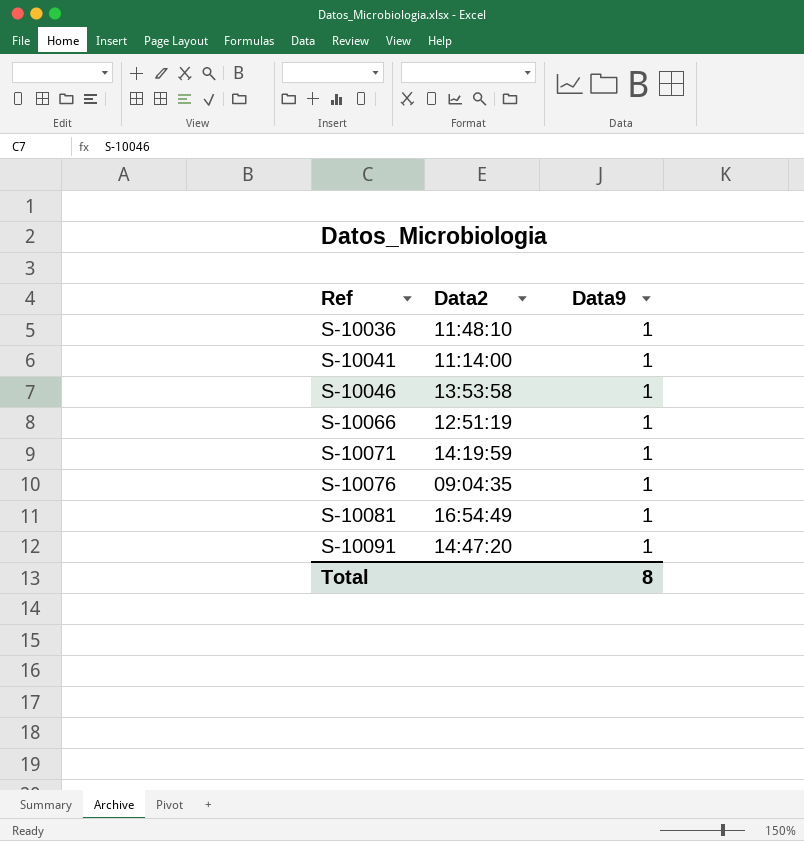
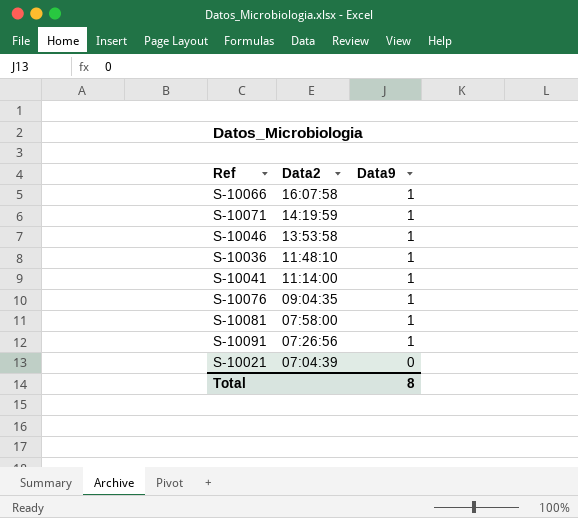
row order: Ref ascending -> Data2 descending
S-10066 | Data2: 12:51:19 -> 16:07:58
S-10081 | Data2: 16:54:49 -> 07:58:00
S-10091 | Data2: 14:47:20 -> 07:26:56
row S-10021: none -> 07:04:39 | 0

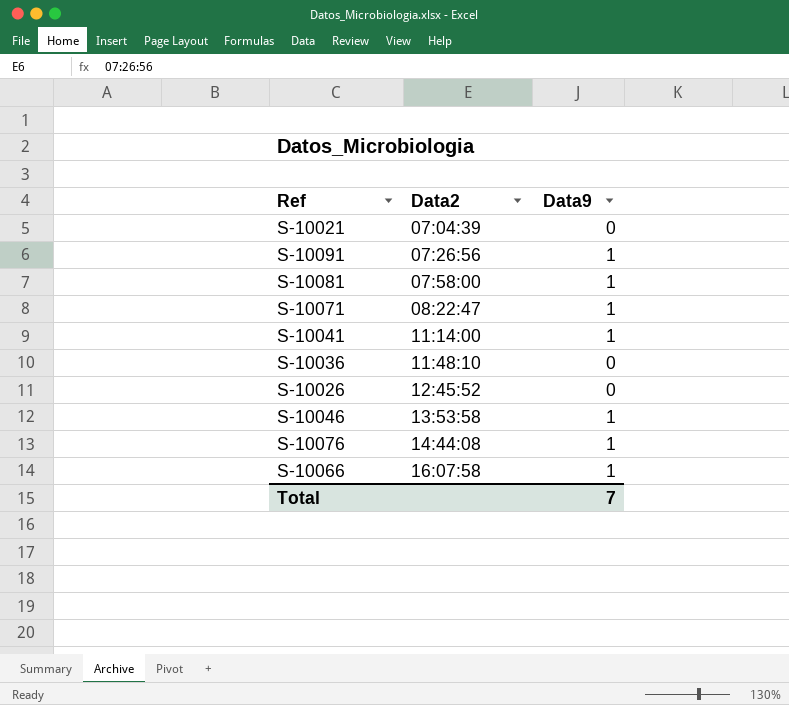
row order: Data2 descending -> Data2 ascending
S-10071 | Data2: 14:19:59 -> 08:22:47
S-10036 | Data9: 1 -> 0
row S-10026: none -> 12:45:52 | 0
S-10076 | Data2: 09:04:35 -> 14:44:08
Total | Data9: 8 -> 7

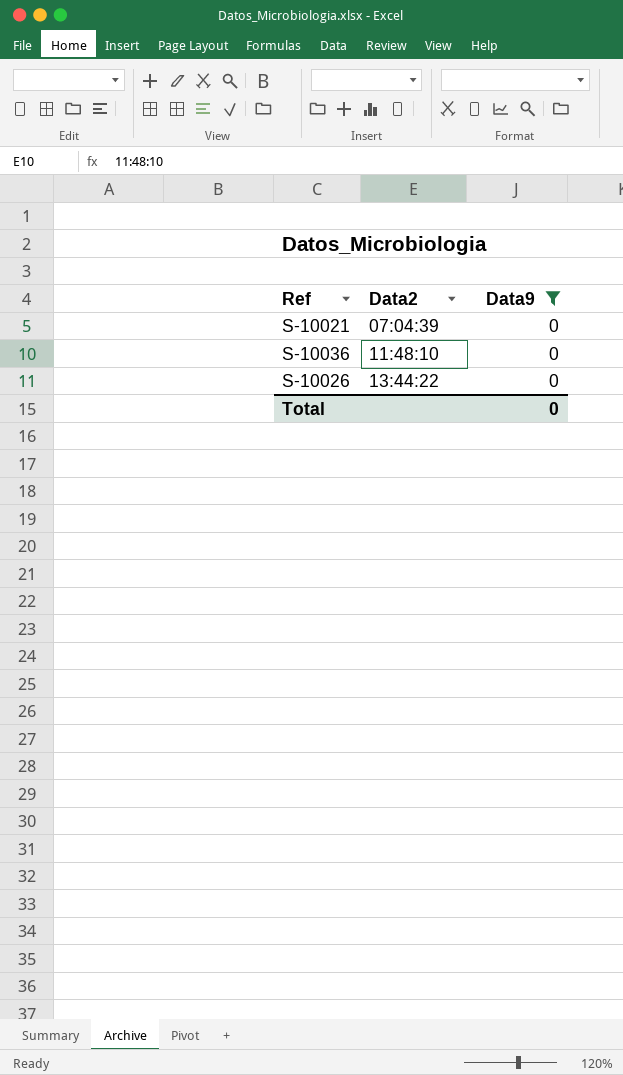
filter: none -> Data9 = 0
S-10026 | Data2: 12:45:52 -> 13:44:22
Total | Data9: 7 -> 0

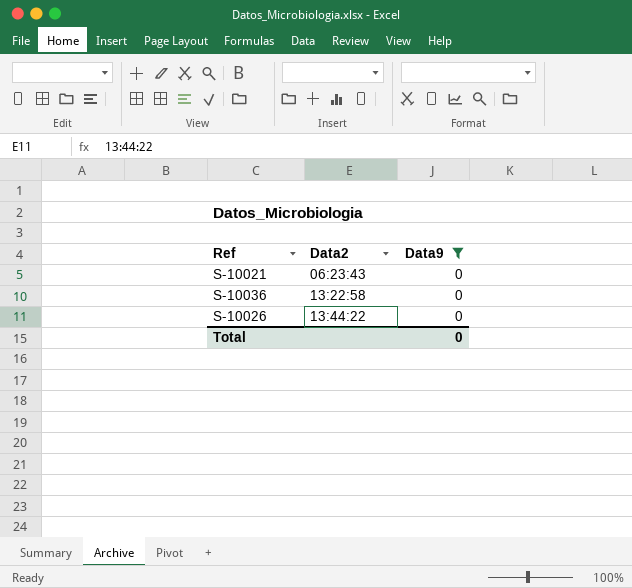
S-10021 | Data2: 07:04:39 -> 06:23:43
S-10036 | Data2: 11:48:10 -> 13:22:58

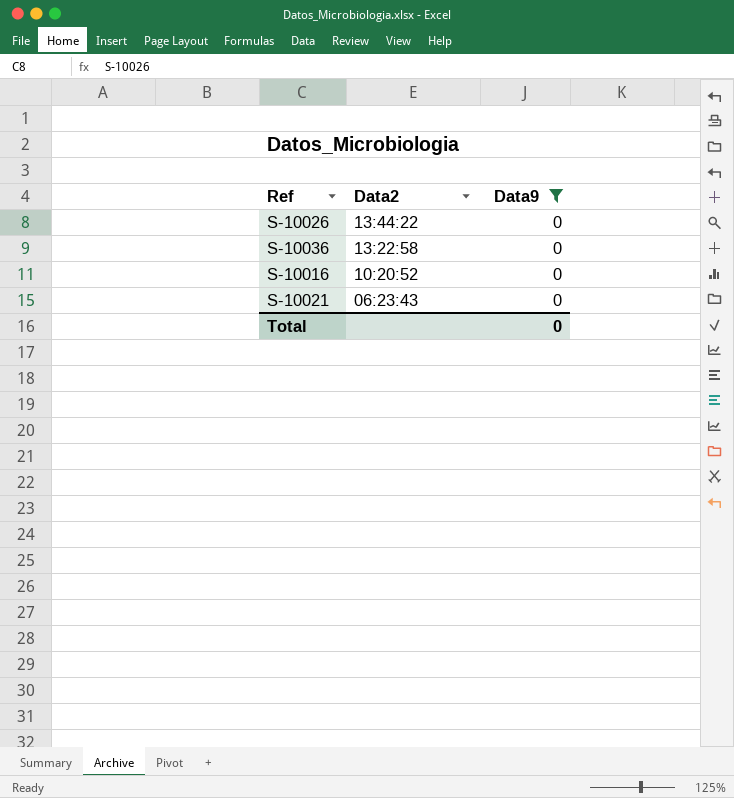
row order: Data2 ascending -> Data2 descending
row S-10016: none -> 10:20:52 | 0

